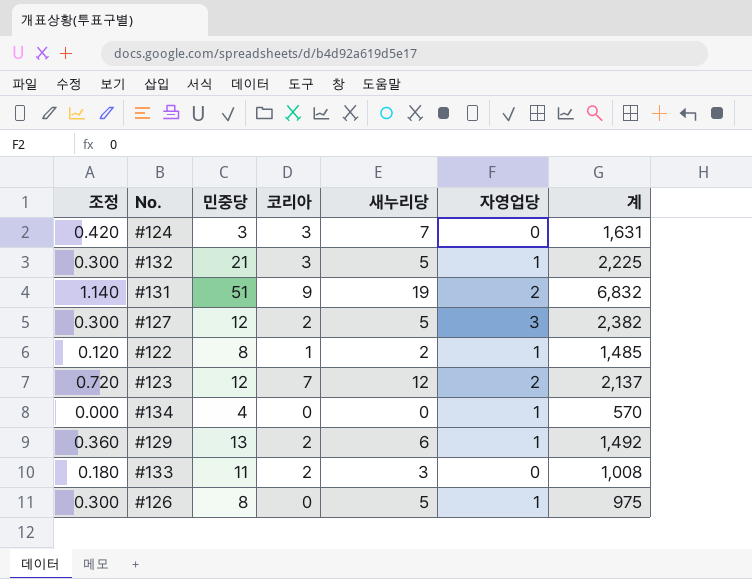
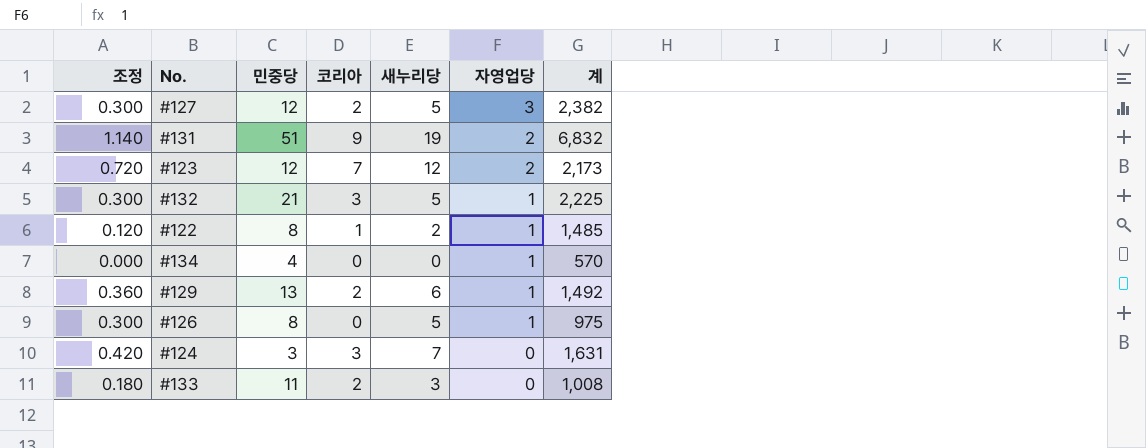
row order: none -> 자영업당 descending
#123 | 계: 2,137 -> 2,173

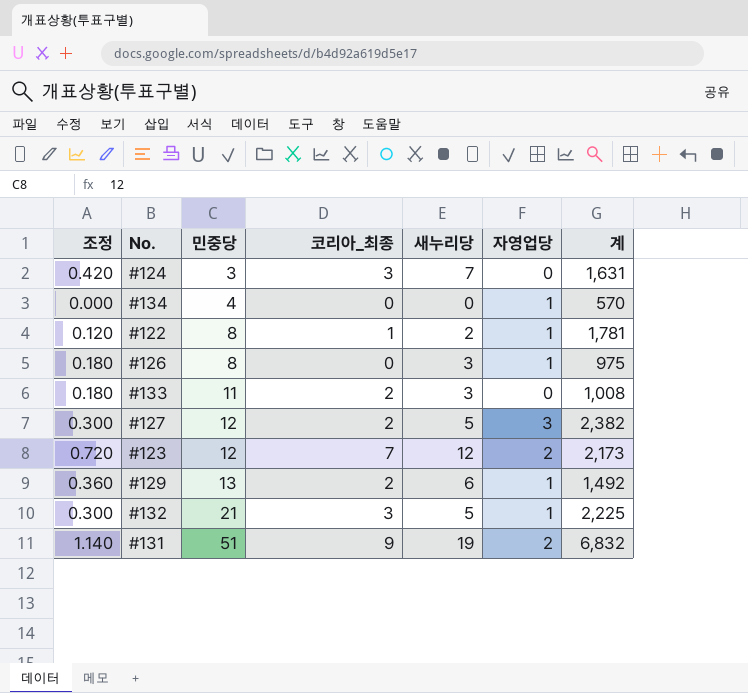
row order: 자영업당 descending -> 민중당 ascending
column name: 코리아 -> 코리아_최종
#122 | 계: 1,485 -> 1,781
#126 | 조정: 0.300 -> 0.180
#126 | 새누리당: 5 -> 3

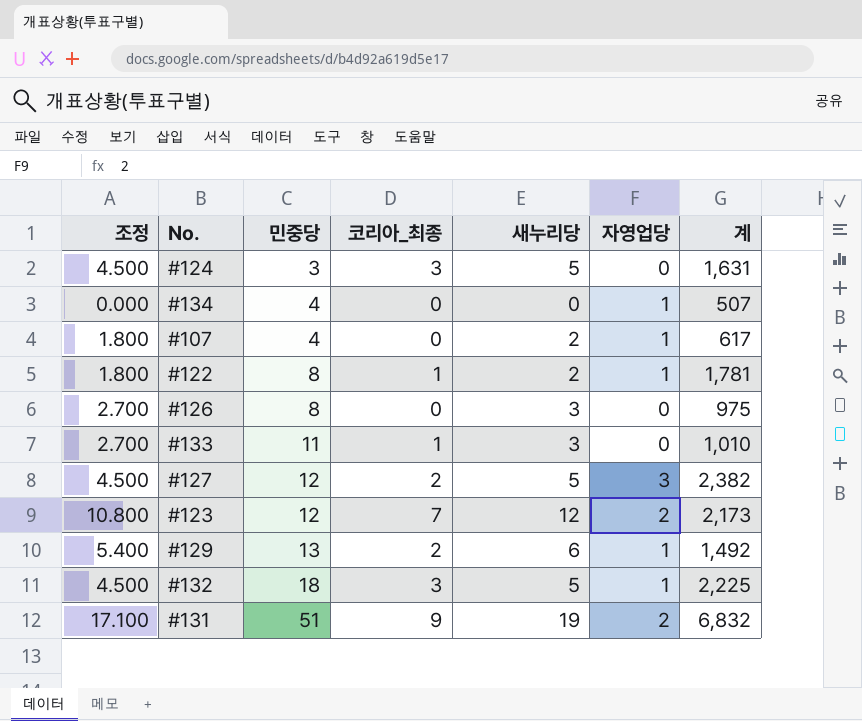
column 조정 | formula: [새누리당] * 0.06 -> [새누리당] * 0.9
#124 | 새누리당: 7 -> 5
#134 | 계: 570 -> 507
row #107: none -> 1.800 | 4 | 0 | 2 | 1 | 617
#126 | 자영업당: 1 -> 0
#133 | 코리아_최종: 2 -> 1
#133 | 계: 1,008 -> 1,010
#132 | 민중당: 21 -> 18

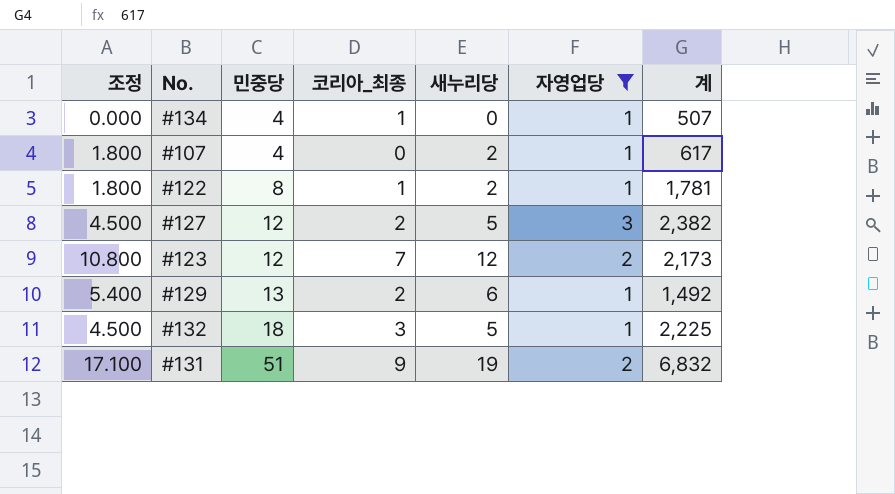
filter: none -> 자영업당 != 0
#134 | 코리아_최종: 0 -> 1

